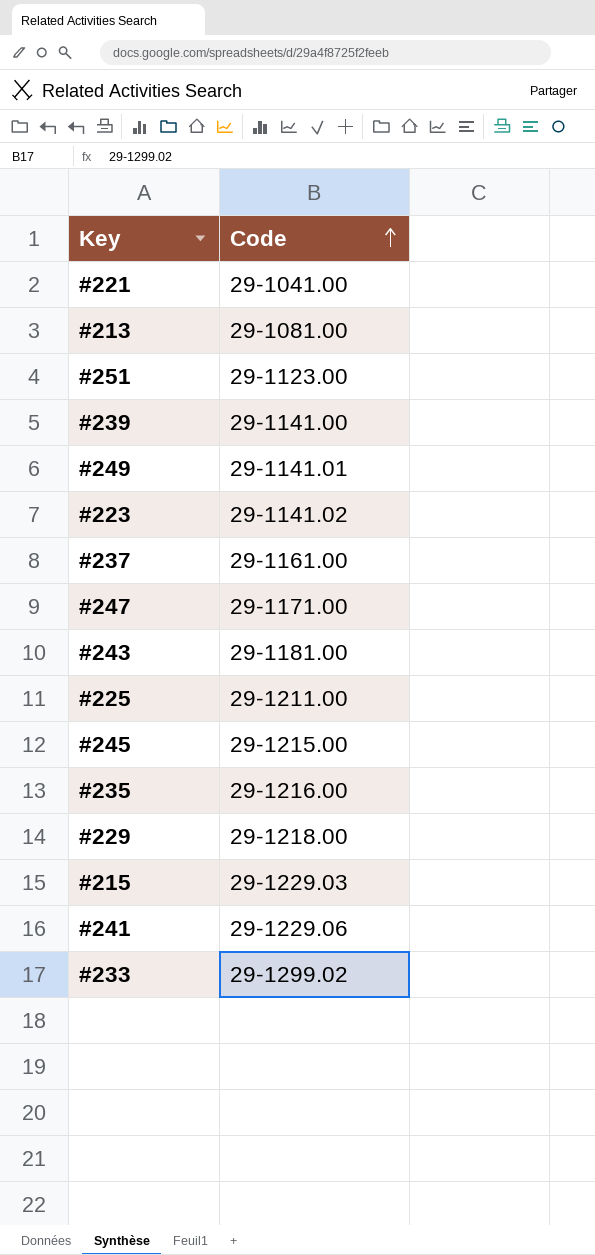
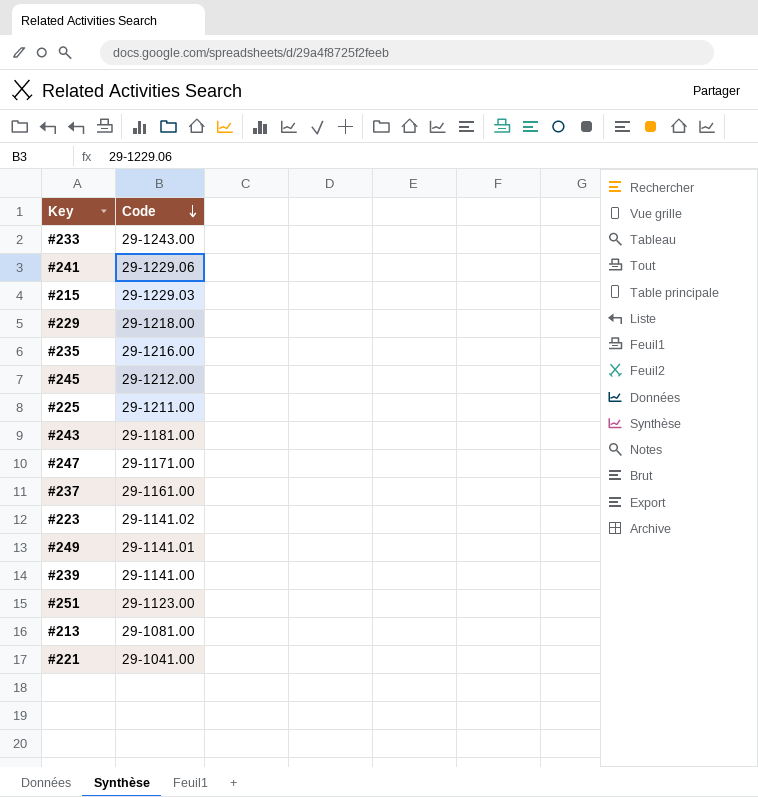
row order: Code ascending -> Code descending
#233 | Code: 29-1299.02 -> 29-1243.00
#245 | Code: 29-1215.00 -> 29-1212.00

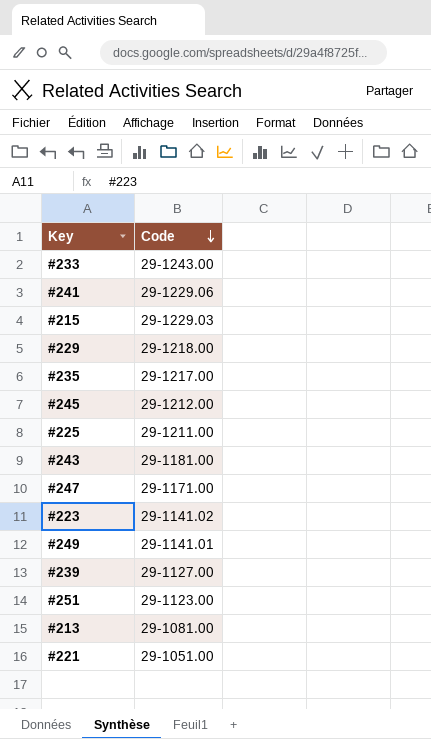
row #237: 29-1161.00 -> none
#235 | Code: 29-1216.00 -> 29-1217.00
#239 | Code: 29-1141.00 -> 29-1127.00
#221 | Code: 29-1041.00 -> 29-1051.00

